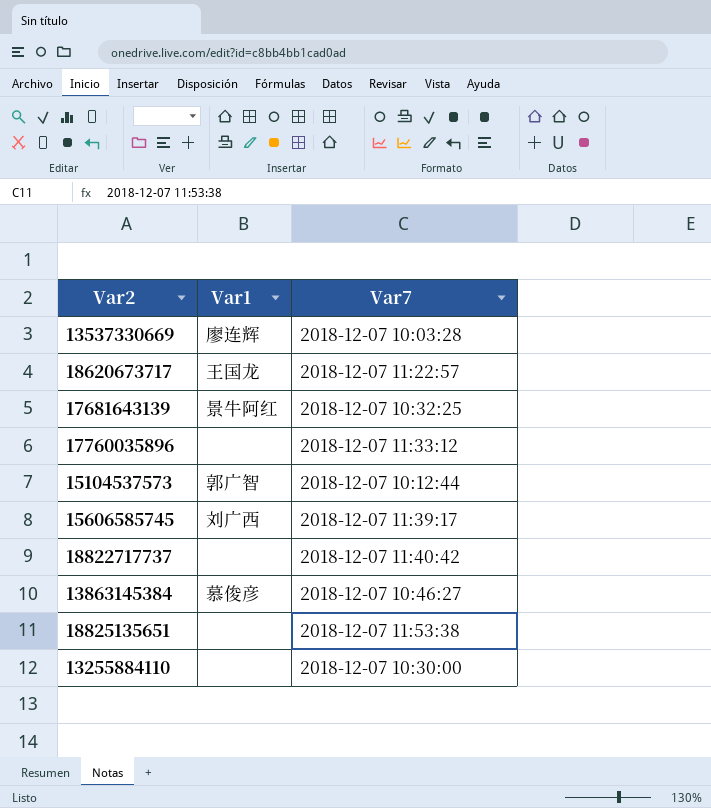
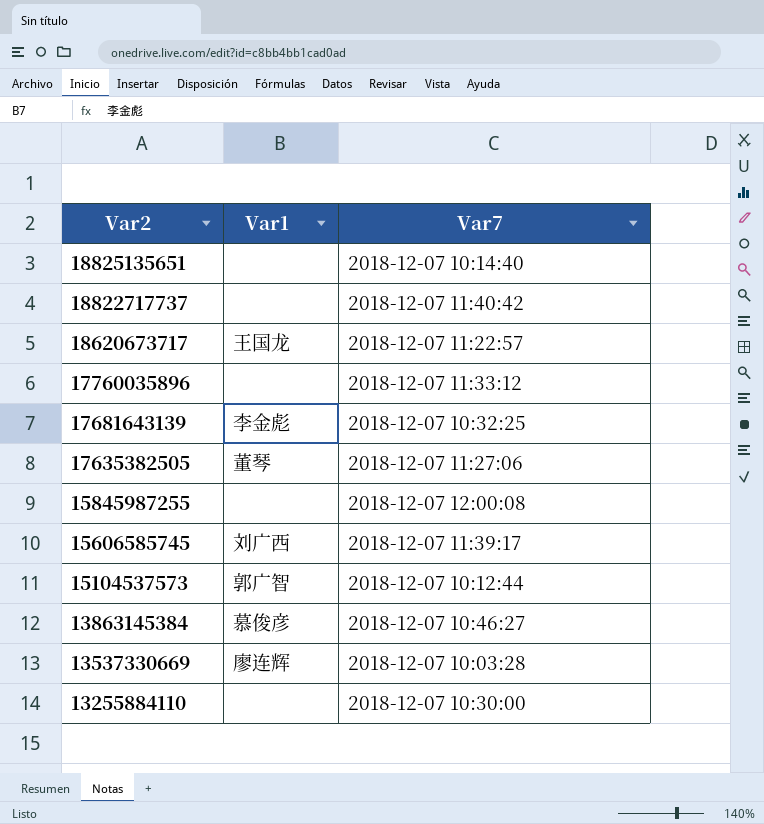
row order: none -> Var2 descending
18825135651 | Var7: 2018-12-07 11:53:38 -> 2018-12-07 10:14:40
17681643139 | Var1: 景牛阿红 -> 李金彪
row 17635382505: none -> 董琴 | 2018-12-07 11:27:06
row 15845987255: none -> none | 2018-12-07 12:00:08

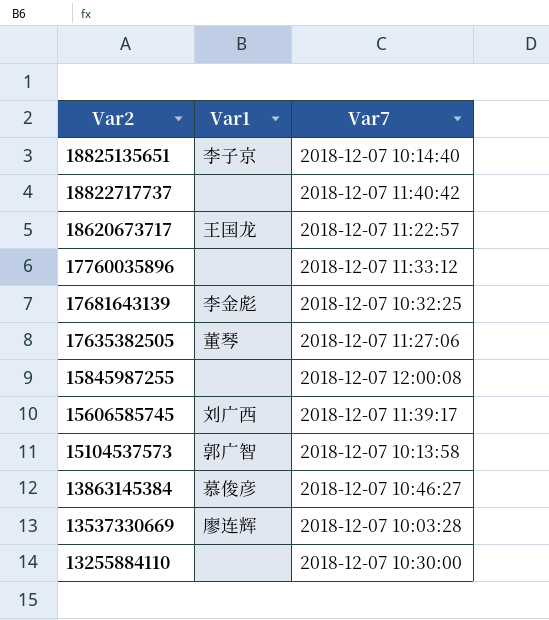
18825135651 | Var1: none -> 李子京
15104537573 | Var7: 2018-12-07 10:12:44 -> 2018-12-07 10:13:58

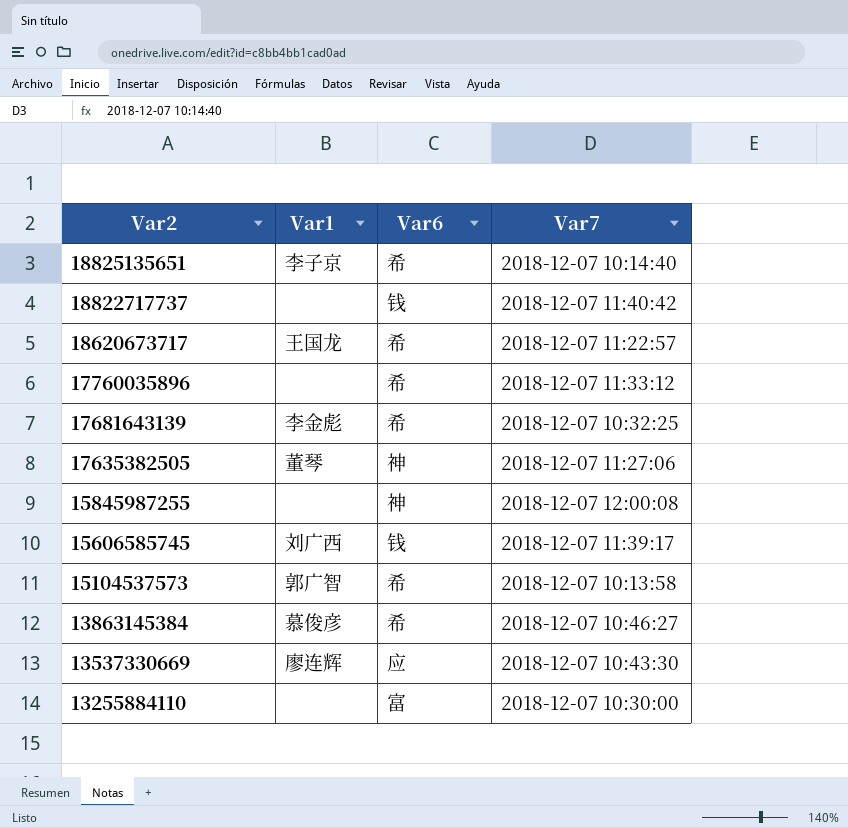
column Var6 | position: none -> 3
13537330669 | Var7: 2018-12-07 10:03:28 -> 2018-12-07 10:43:30

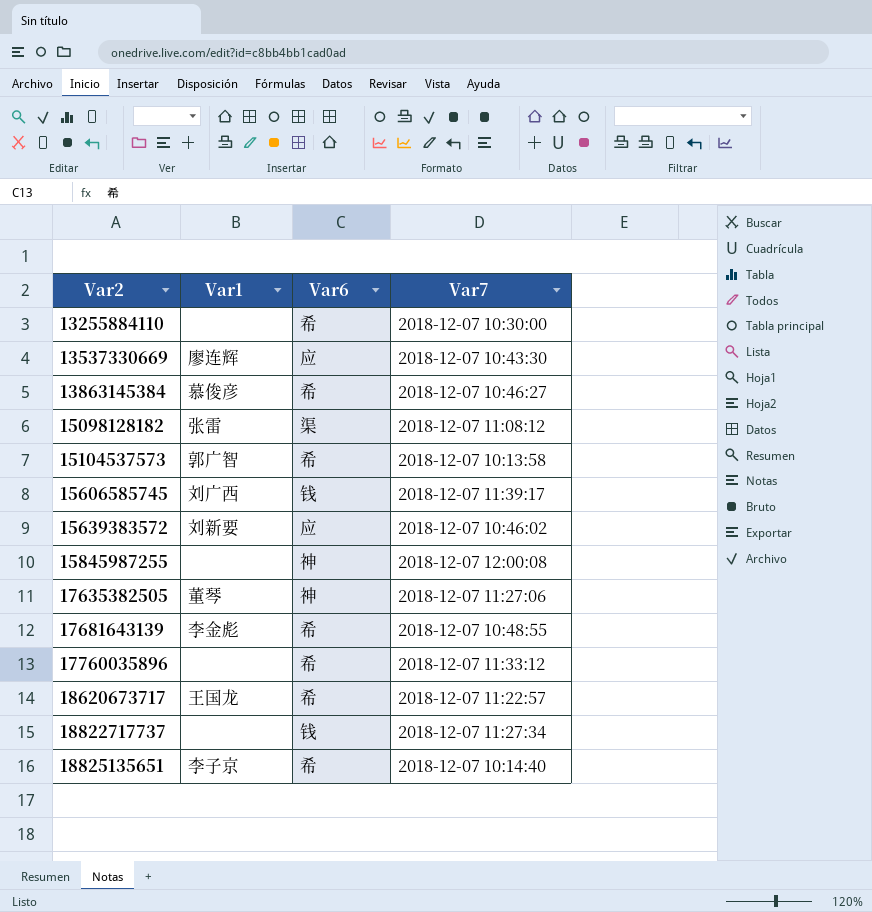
row order: Var2 descending -> Var2 ascending
13255884110 | Var6: 富 -> 希
row 15098128182: none -> 张雷 | 渠 | 2018-12-07 11:08:12
row 15639383572: none -> 刘新要 | 应 | 2018-12-07 10:46:02
17681643139 | Var7: 2018-12-07 10:32:25 -> 2018-12-07 10:48:55
18822717737 | Var7: 2018-12-07 11:40:42 -> 2018-12-07 11:27:34

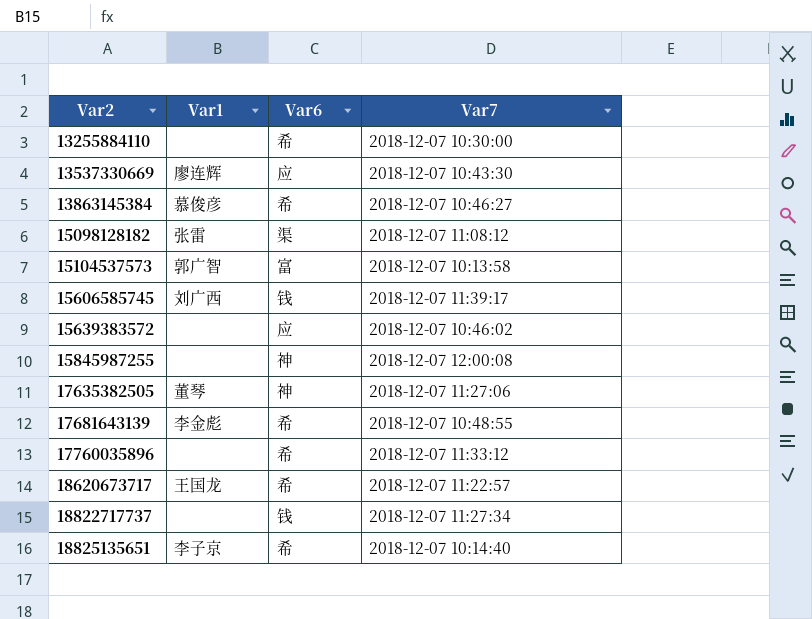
15104537573 | Var6: 希 -> 富
15639383572 | Var1: 刘新要 -> none

